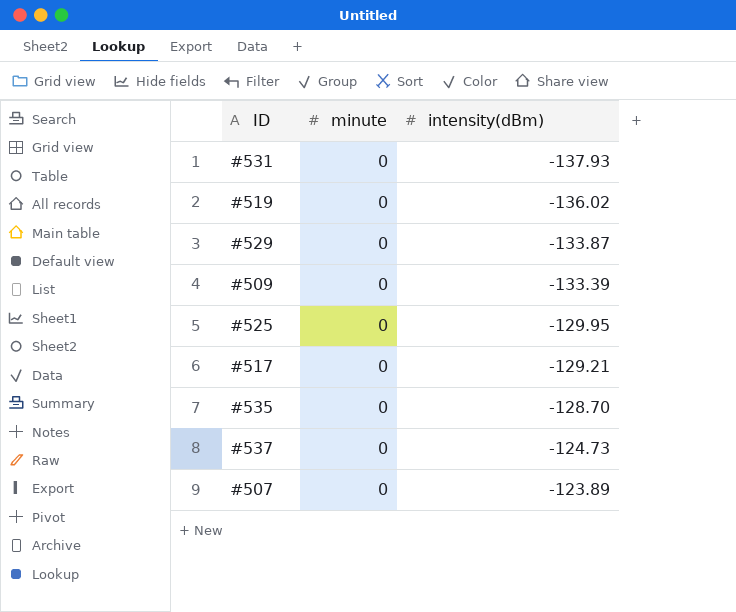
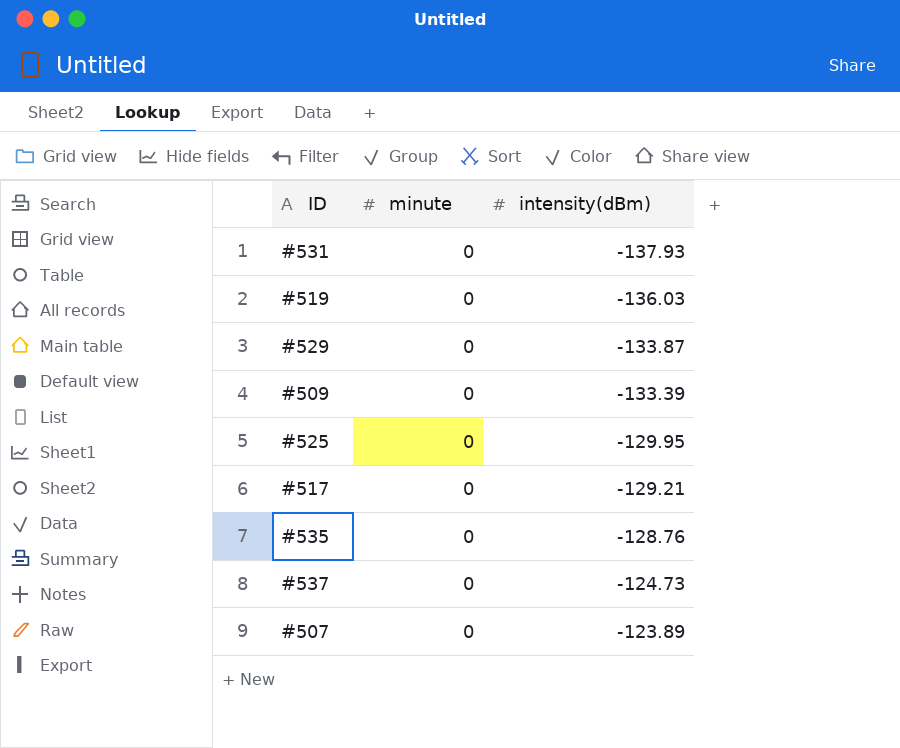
#519 | intensity(dBm): -136.02 -> -136.03
#535 | intensity(dBm): -128.70 -> -128.76

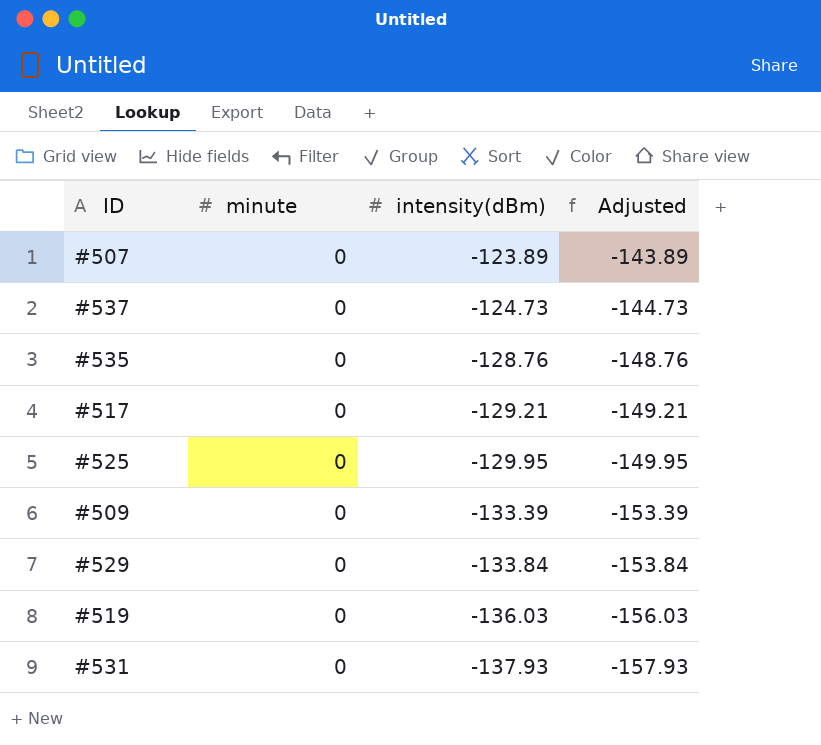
row order: intensity(dBm) ascending -> intensity(dBm) descending
column Adjusted | formula: none -> [intensity(dBm)] - 20
#529 | intensity(dBm): -133.87 -> -133.84

